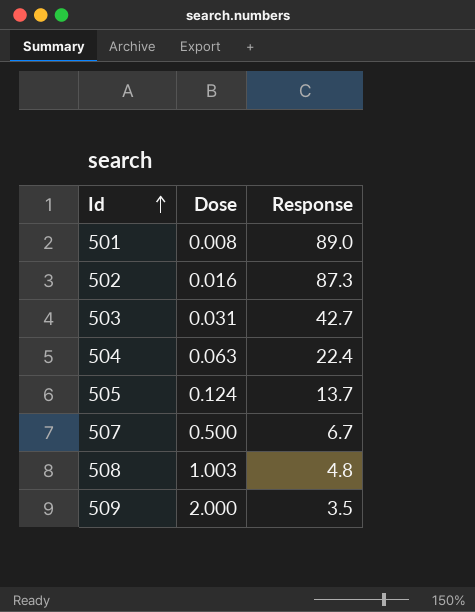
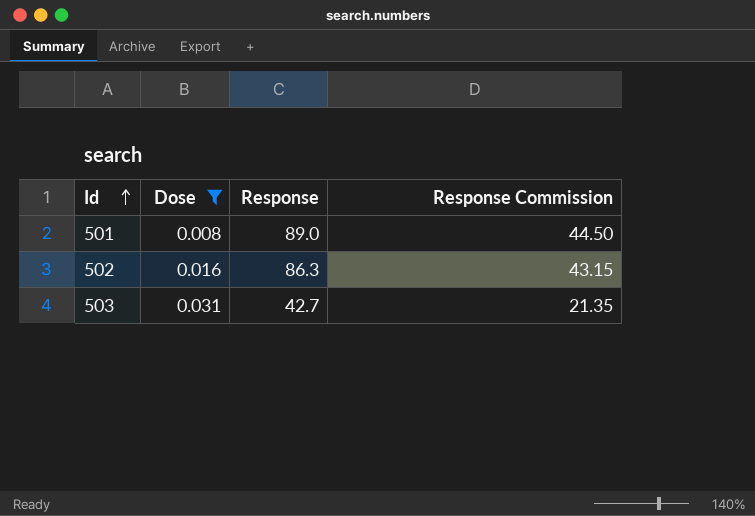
filter: none -> Dose <= 0.031
column Response Commission | formula: none -> [Response] * 0.5
502 | Response: 87.3 -> 86.3

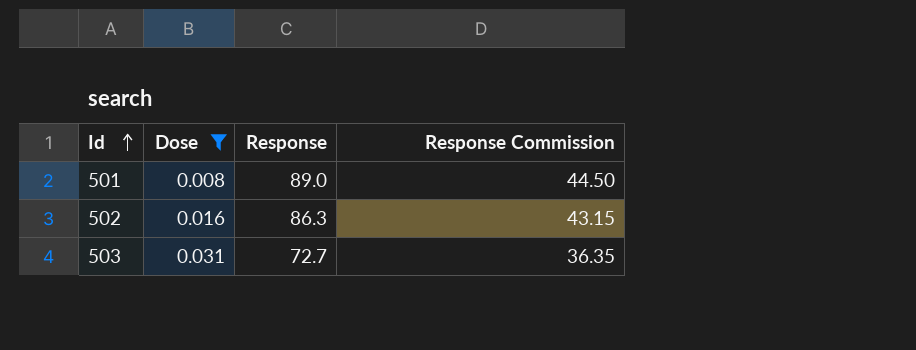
503 | Response: 42.7 -> 72.7
503 | Response Commission: 21.35 -> 36.35

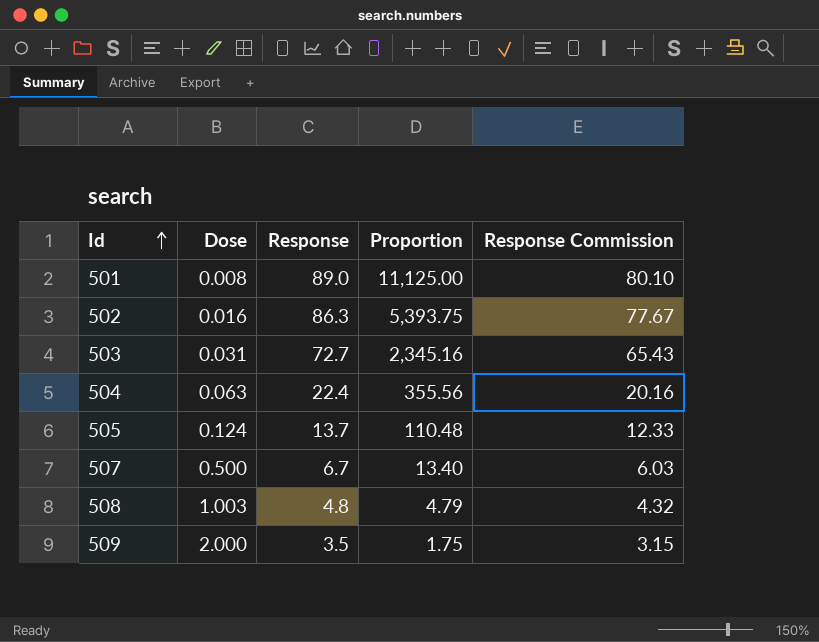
filter: Dose <= 0.031 -> none
column Proportion | formula: none -> [Response] / [Dose]
column Response Commission | formula: [Response] * 0.5 -> [Response] * 0.9

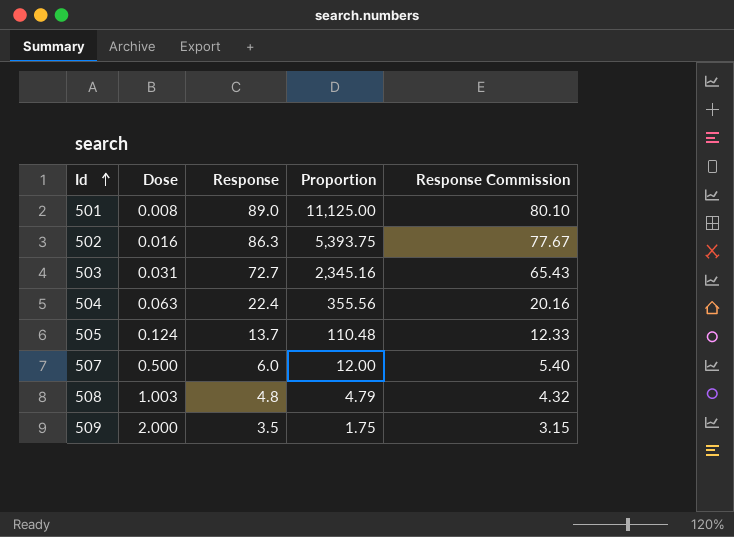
507 | Response: 6.7 -> 6.0
507 | Proportion: 13.40 -> 12.00
507 | Response Commission: 6.03 -> 5.40

